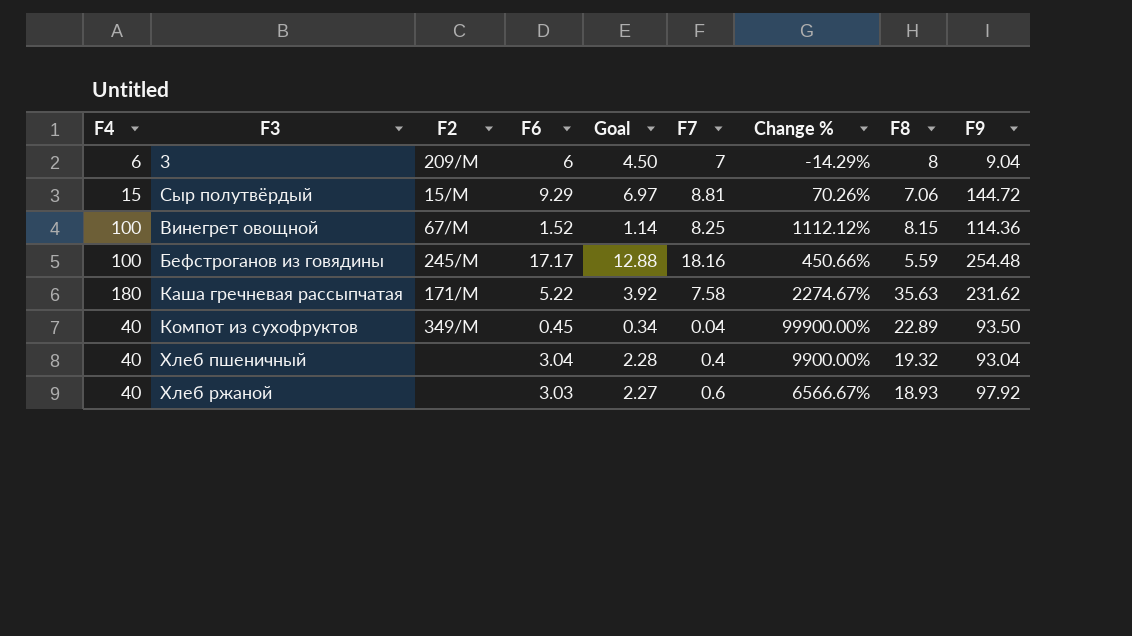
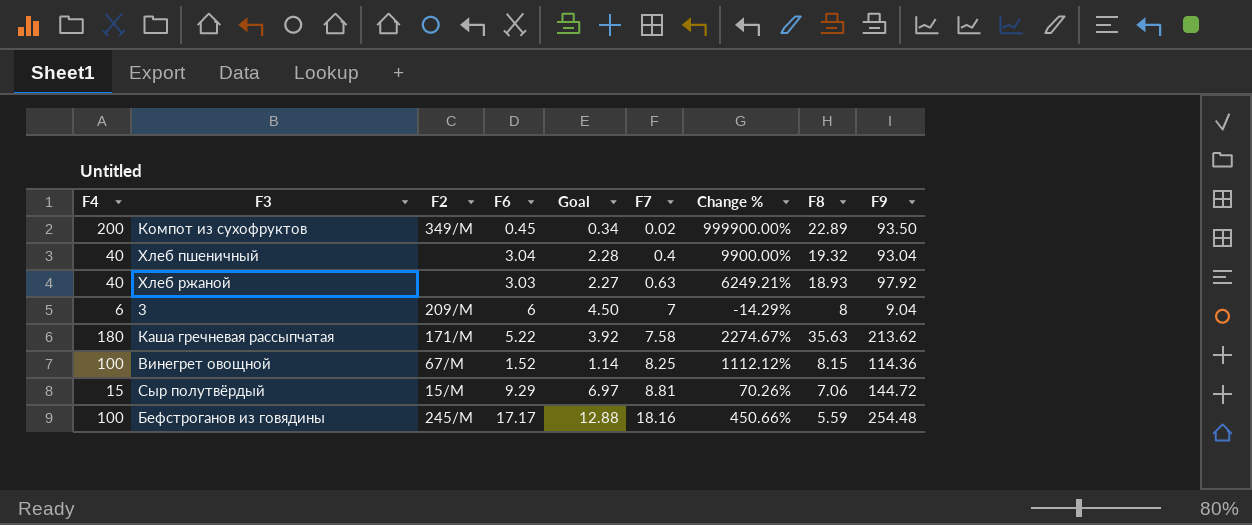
row order: none -> F7 ascending
Компот из сухофруктов | F4: 40 -> 200
Компот из сухофруктов | F7: 0.04 -> 0.02
Компот из сухофруктов | Change %: 99900.00% -> 999900.00%
Хлеб ржаной | F7: 0.6 -> 0.63
Хлеб ржаной | Change %: 6566.67% -> 6249.21%
Каша гречневая рассыпчатая | F9: 231.62 -> 213.62

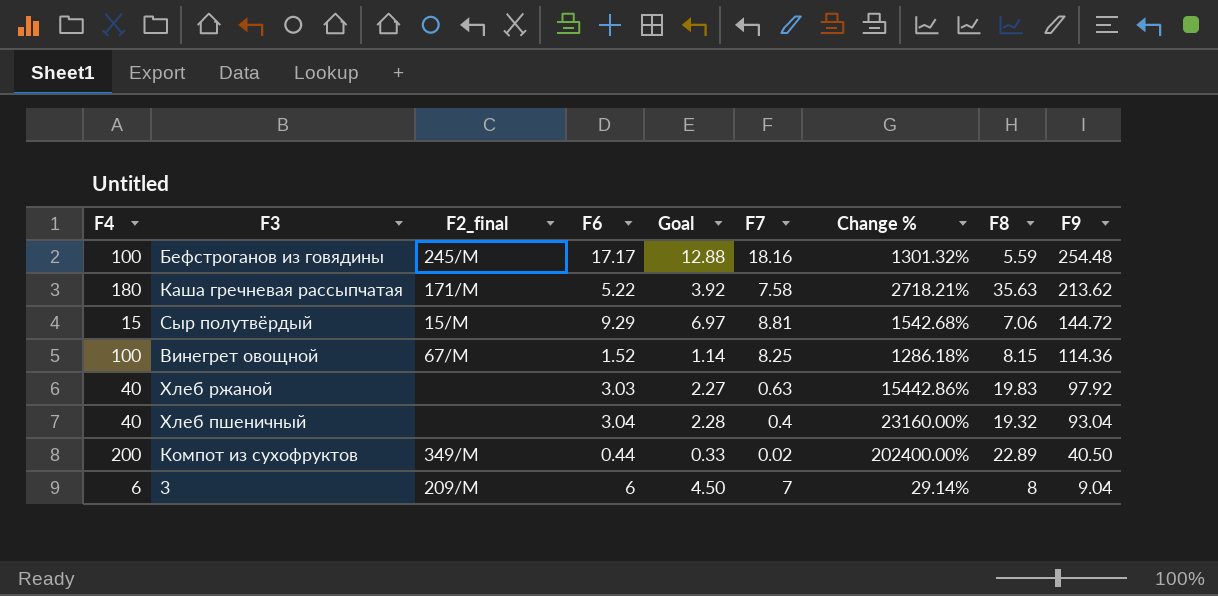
row order: F7 ascending -> F9 descending
column name: F2 -> F2_final
column Change % | formula: ([F4] - [F7]) / [F7] -> ([F9] - [F7]) / [F7]
Хлеб ржаной | F8: 18.93 -> 19.83
Компот из сухофруктов | F6: 0.45 -> 0.44
Компот из сухофруктов | Goal: 0.34 -> 0.33
Компот из сухофруктов | F9: 93.50 -> 40.50

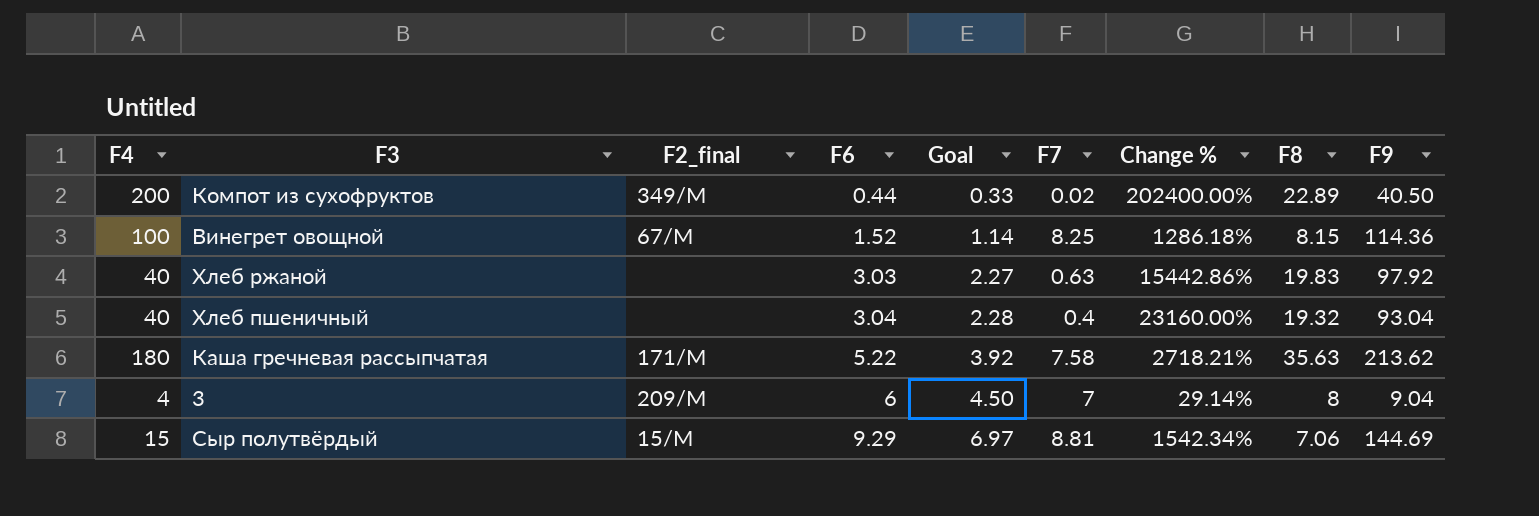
row order: F9 descending -> F6 ascending
row Бефстроганов из говядины: 100 | 245/М | 17.17 | 12.88 | 18.16 | 1301.32% | 5.59 | 254.48 -> none
3 | F4: 6 -> 4
Сыр полутвёрдый | Change %: 1542.68% -> 1542.34%
Сыр полутвёрдый | F9: 144.72 -> 144.69

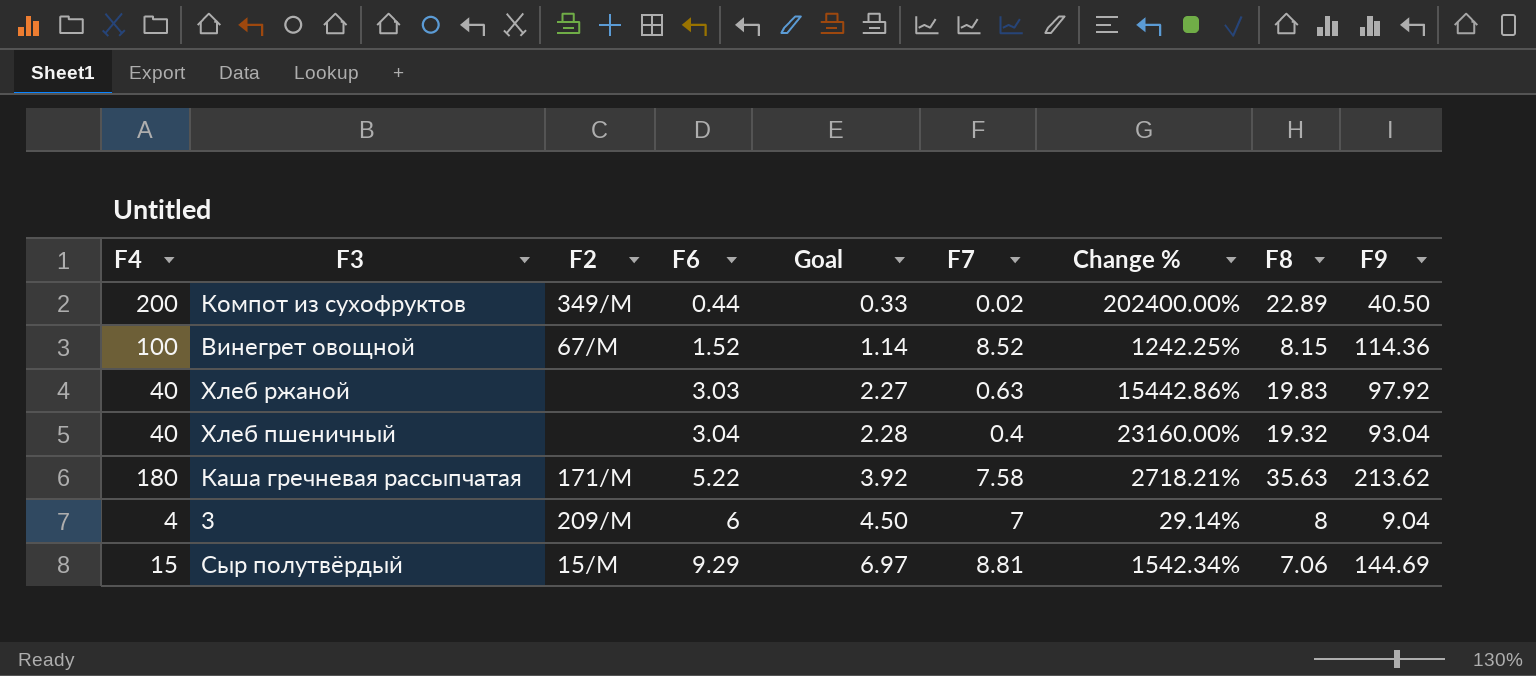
column name: F2_final -> F2
Винегрет овощной | F7: 8.25 -> 8.52
Винегрет овощной | Change %: 1286.18% -> 1242.25%

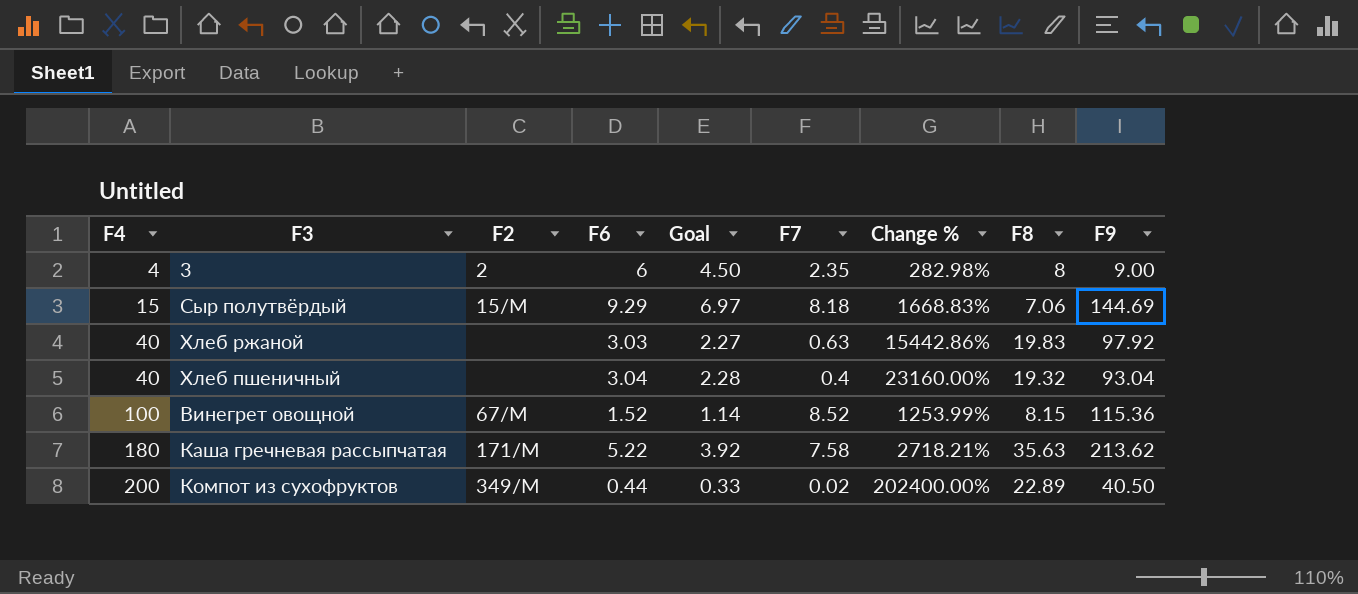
row order: F6 ascending -> F4 ascending
3 | F2: 209/М -> 2
3 | F7: 7 -> 2.35
3 | Change %: 29.14% -> 282.98%
3 | F9: 9.04 -> 9.00
Сыр полутвёрдый | F7: 8.81 -> 8.18
Сыр полутвёрдый | Change %: 1542.34% -> 1668.83%
Винегрет овощной | Change %: 1242.25% -> 1253.99%
Винегрет овощной | F9: 114.36 -> 115.36

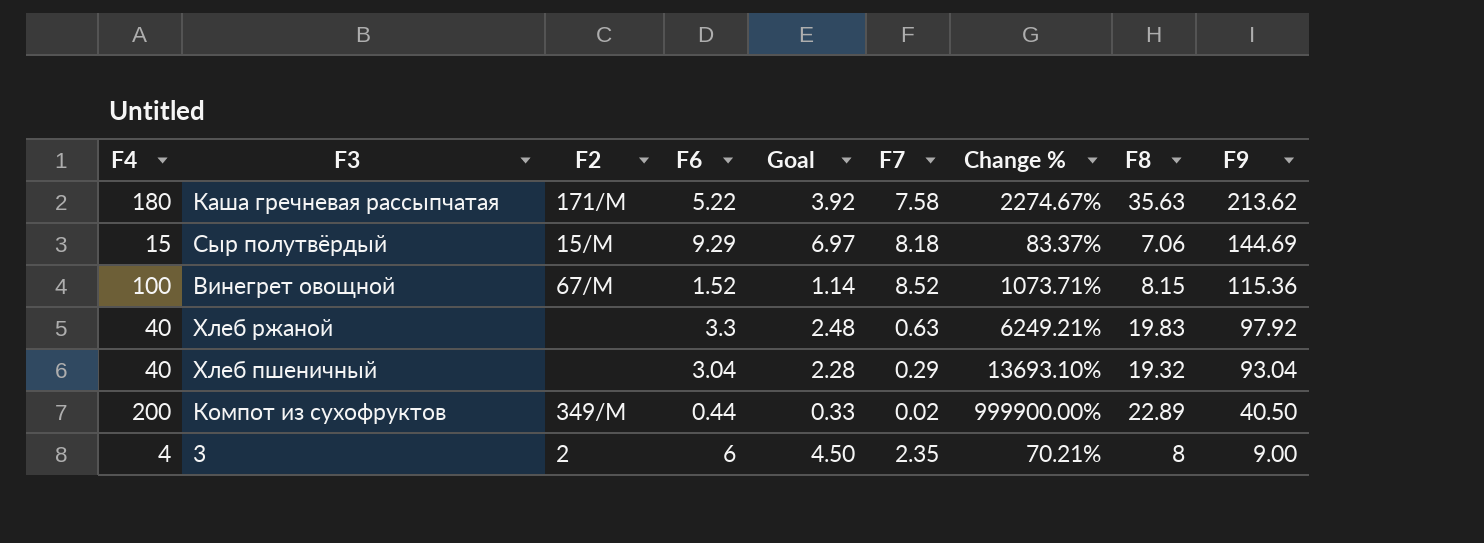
row order: F4 ascending -> F9 descending
column Change % | formula: ([F9] - [F7]) / [F7] -> ([F4] - [F7]) / [F7]
Хлеб ржаной | F6: 3.03 -> 3.3
Хлеб ржаной | Goal: 2.27 -> 2.48
Хлеб пшеничный | F7: 0.4 -> 0.29

